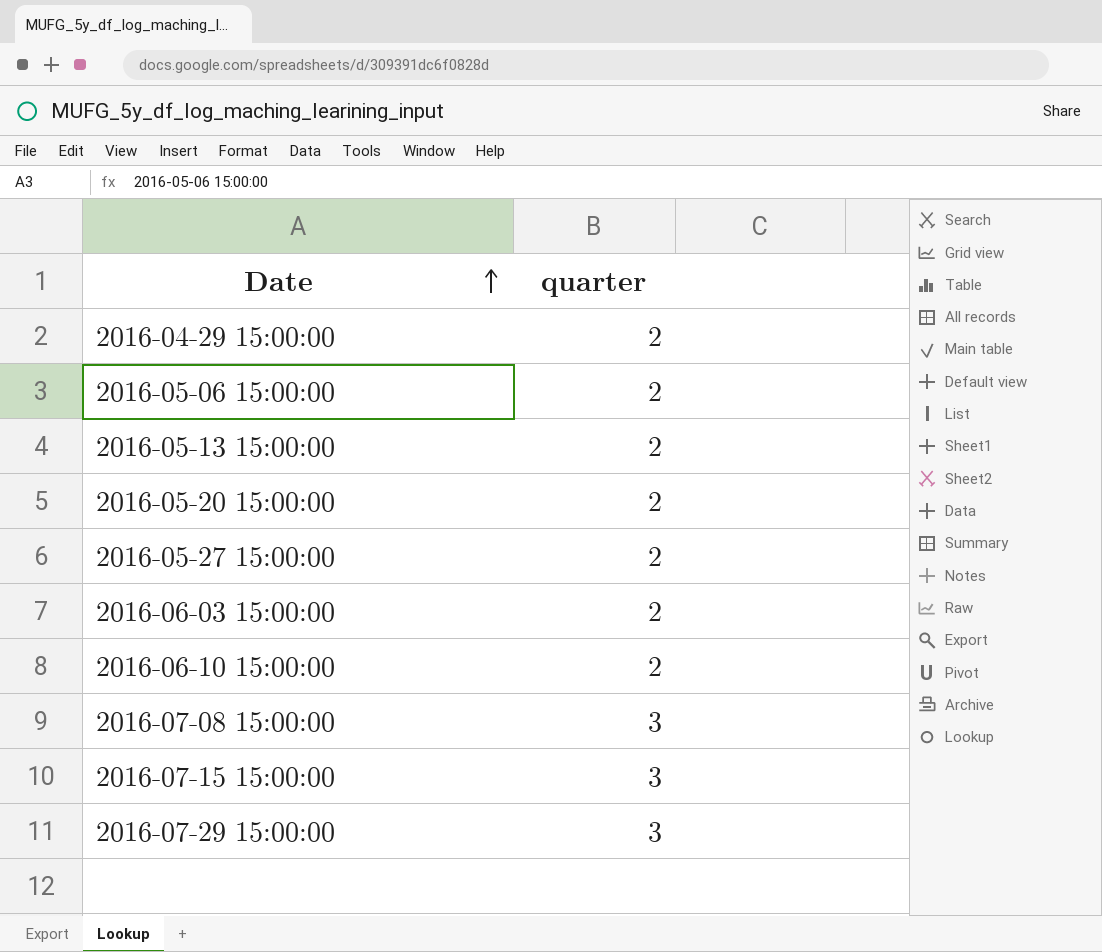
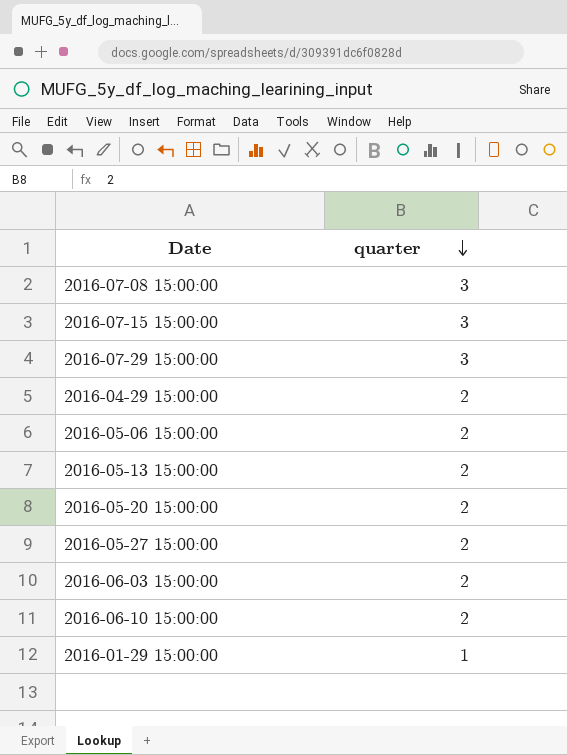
row order: Date ascending -> quarter descending
row 2016-01-29 15:00:00: none -> 1

